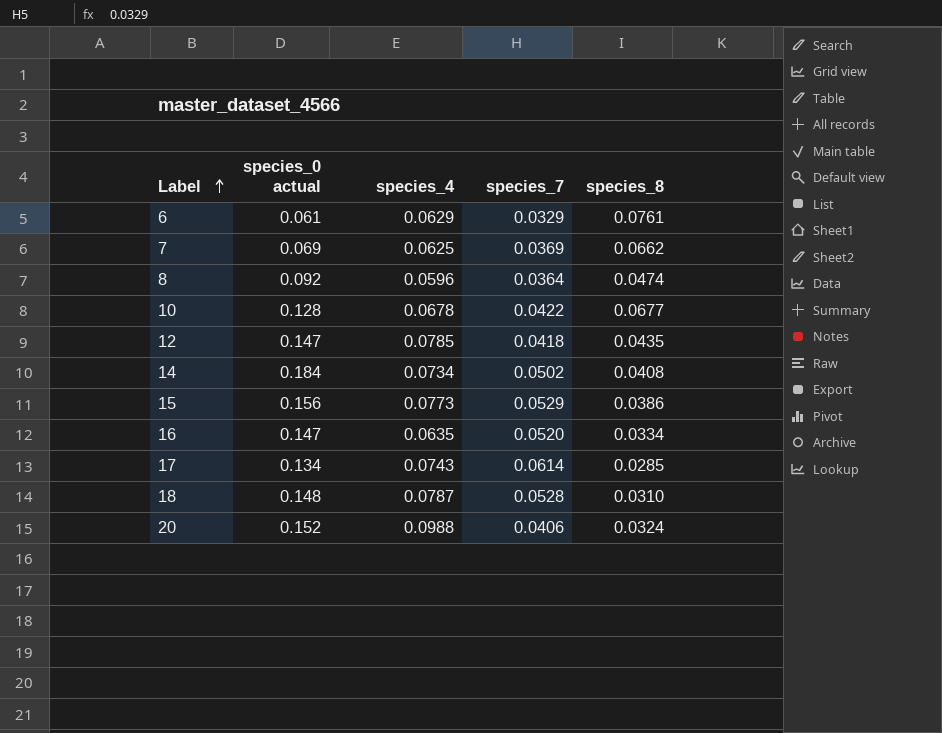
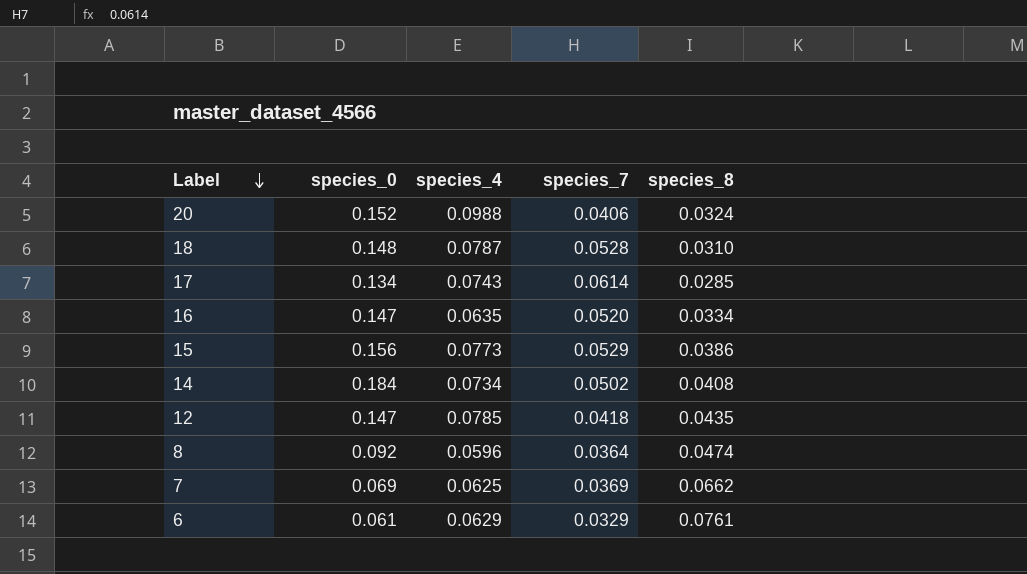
row order: Label ascending -> Label descending
column name: species_0 actual -> species_0
row 10: 0.128 | 0.0678 | 0.0422 | 0.0677 -> none

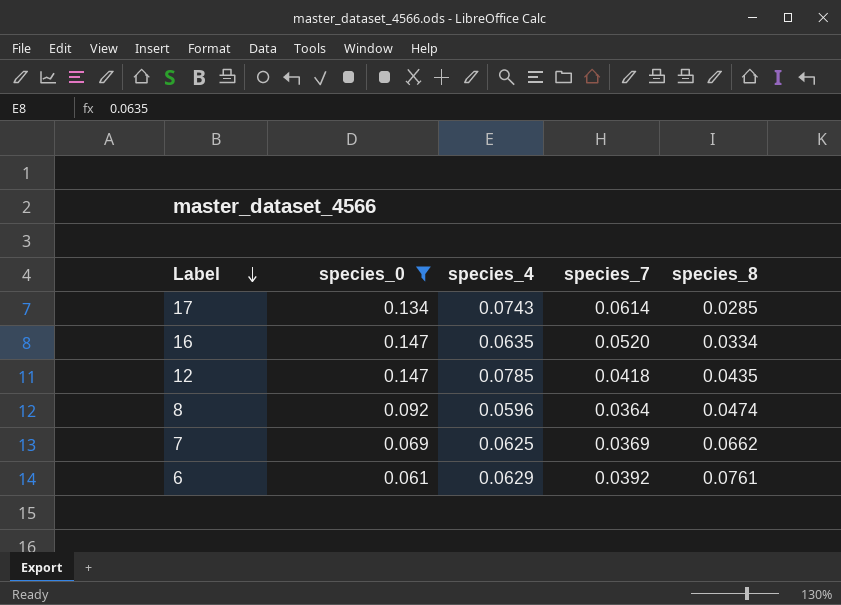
filter: none -> species_0 <= 0.147
6 | species_7: 0.0329 -> 0.0392

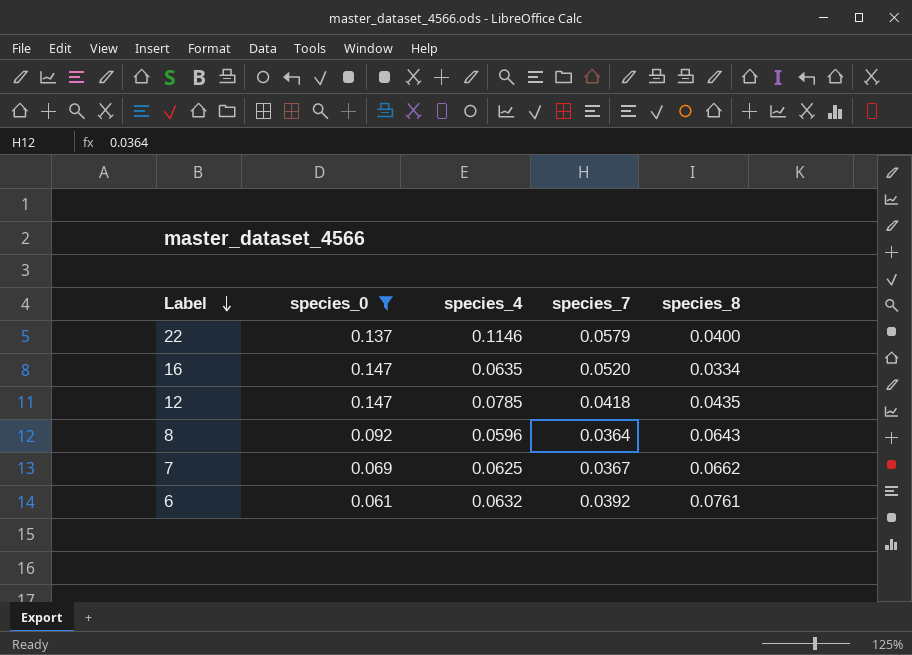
row 17: 0.134 | 0.0743 | 0.0614 | 0.0285 -> none
row 22: none -> 0.137 | 0.1146 | 0.0579 | 0.0400
8 | species_8: 0.0474 -> 0.0643
7 | species_7: 0.0369 -> 0.0367
6 | species_4: 0.0629 -> 0.0632

